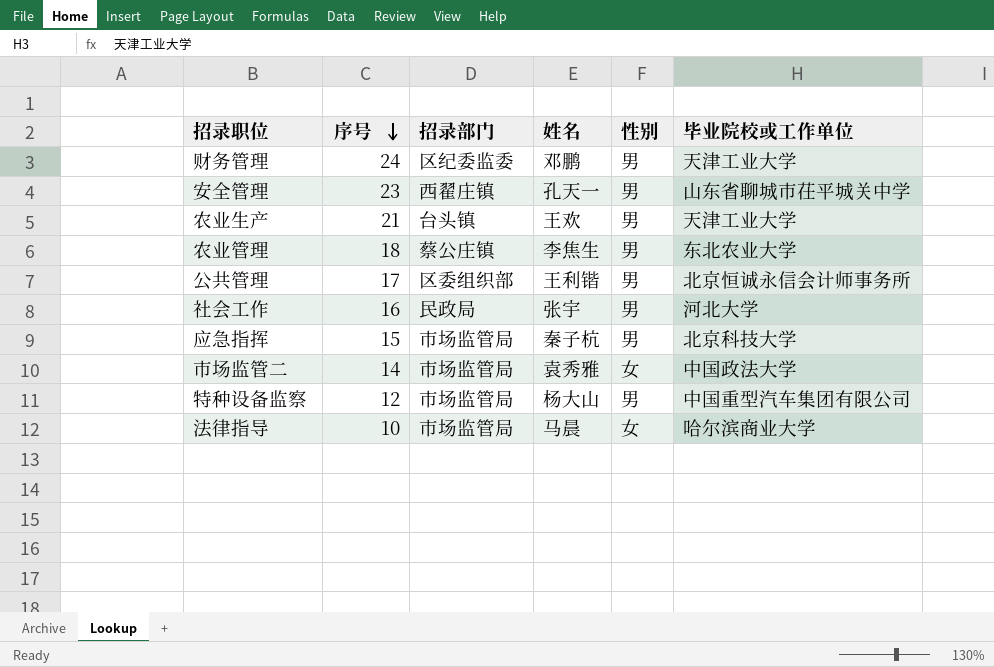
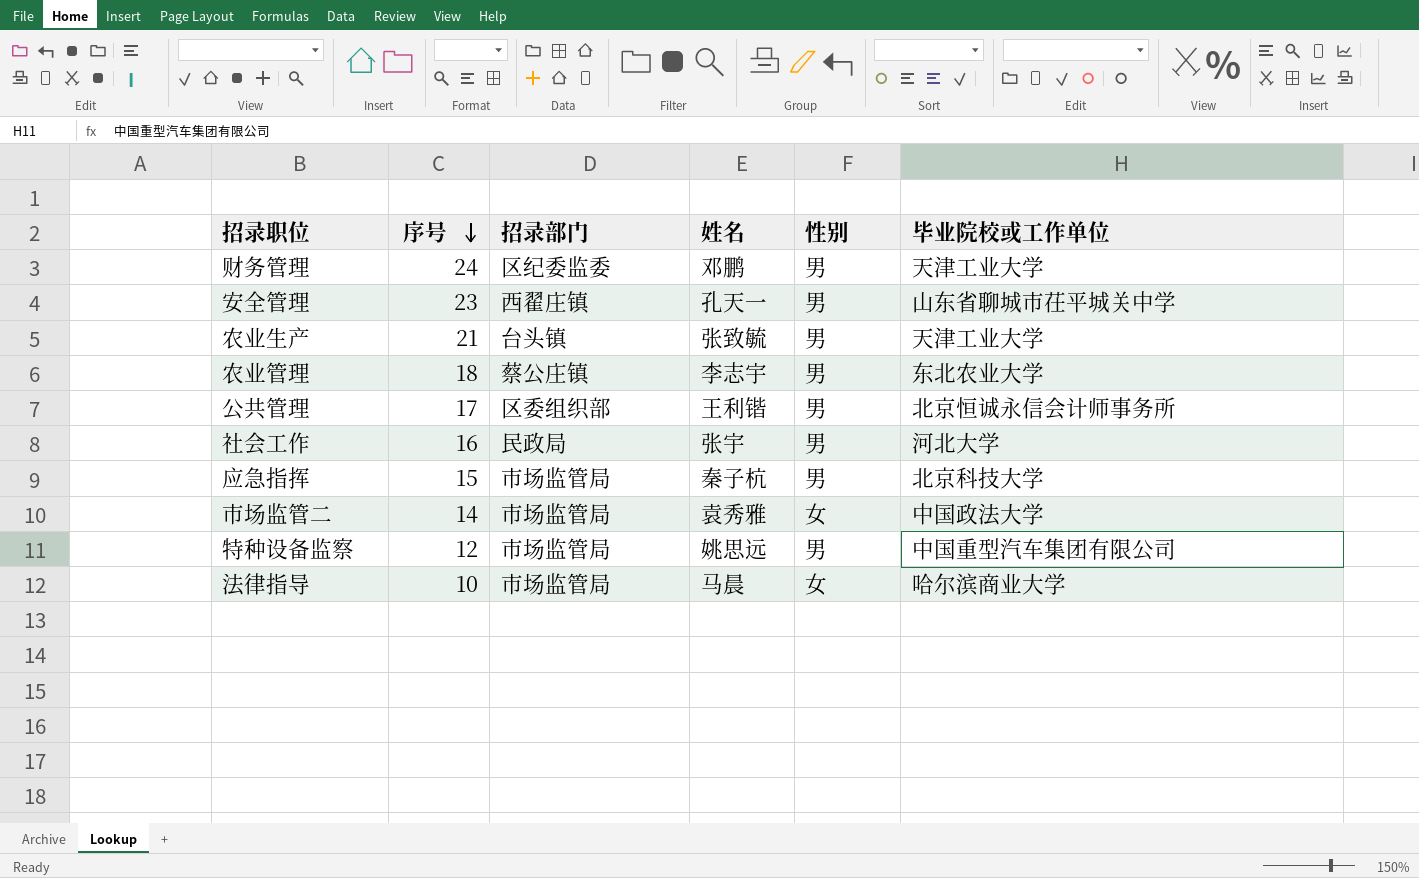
农业生产 | 姓名: 王欢 -> 张致毓
农业管理 | 姓名: 李焦生 -> 李志宇
特种设备监察 | 姓名: 杨大山 -> 姚思远

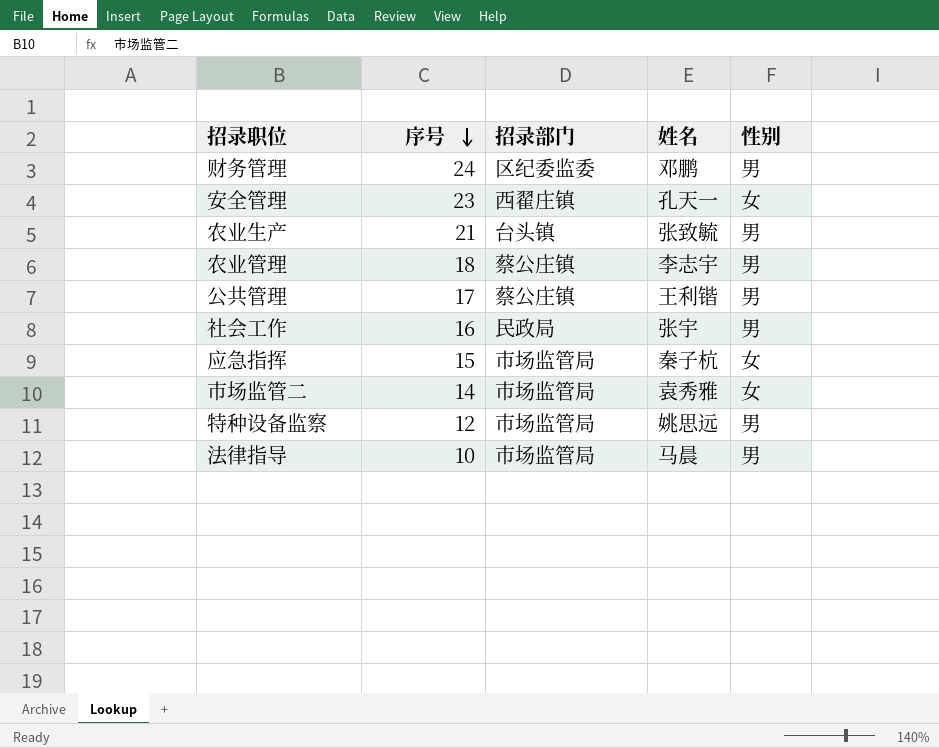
column 毕业院校或工作单位 | position: 6 -> none
安全管理 | 性别: 男 -> 女
公共管理 | 招录部门: 区委组织部 -> 蔡公庄镇
应急指挥 | 性别: 男 -> 女
法律指导 | 性别: 女 -> 男

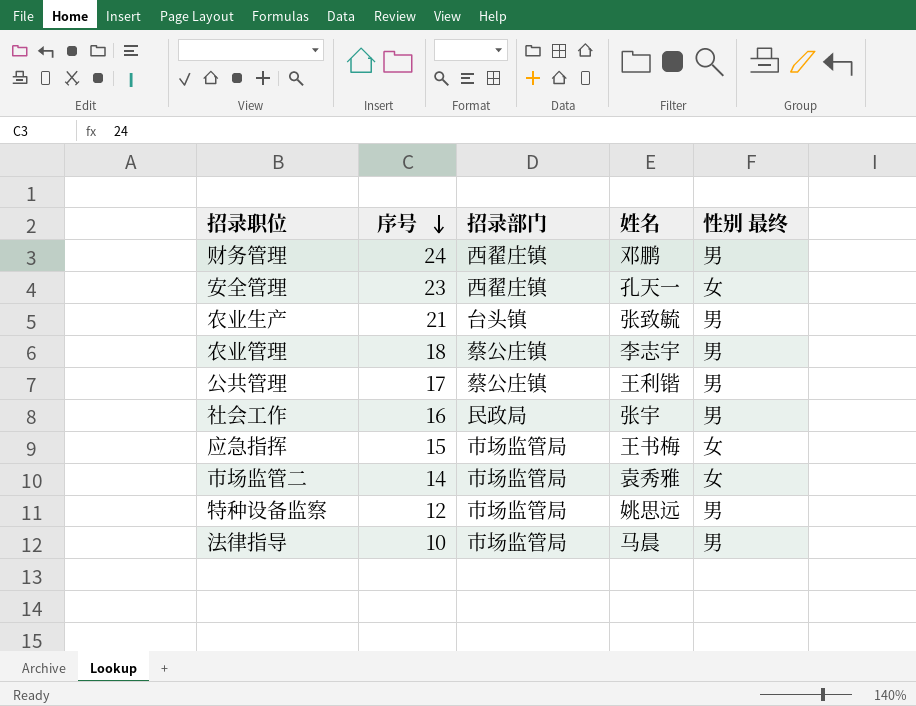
column name: 性别 -> 性别 最终
财务管理 | 招录部门: 区纪委监委 -> 西翟庄镇
应急指挥 | 姓名: 秦子杭 -> 王书梅

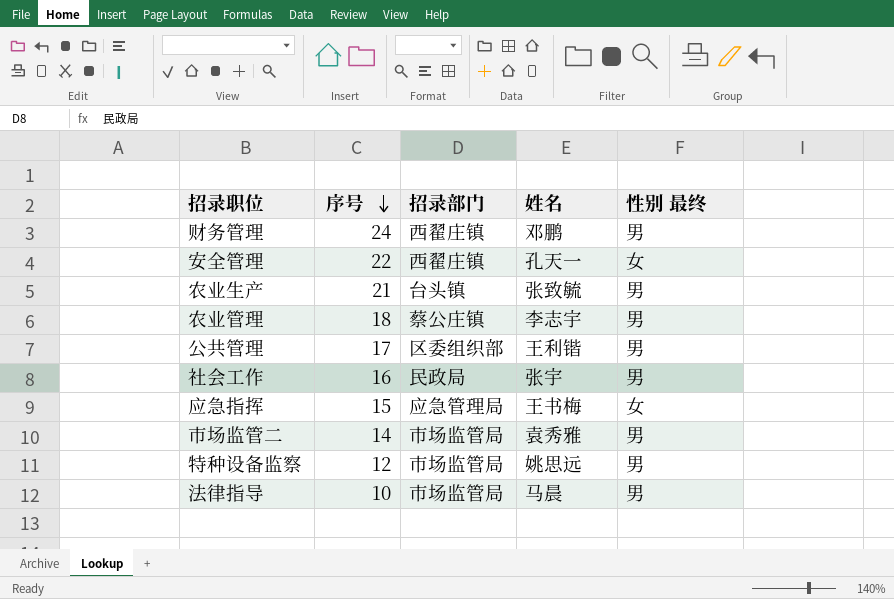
安全管理 | 序号: 23 -> 22
公共管理 | 招录部门: 蔡公庄镇 -> 区委组织部
应急指挥 | 招录部门: 市场监管局 -> 应急管理局
市场监管二 | 性别 最终: 女 -> 男

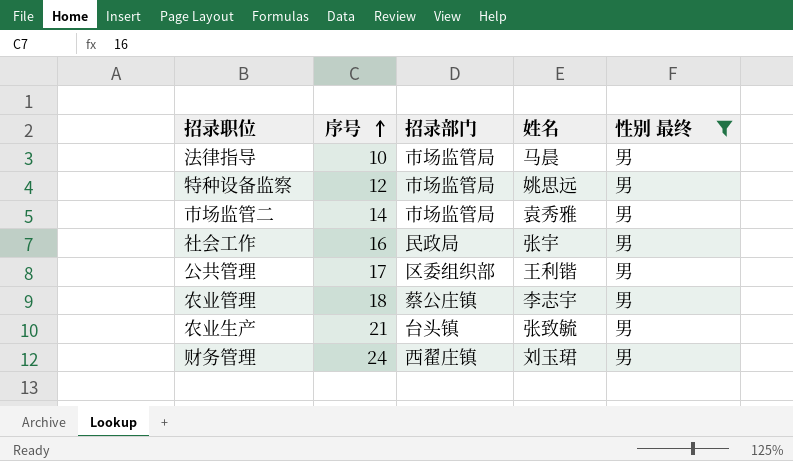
filter: none -> 性别 最终 = 男
row order: 序号 descending -> 序号 ascending
财务管理 | 姓名: 邓鹏 -> 刘玉珺

